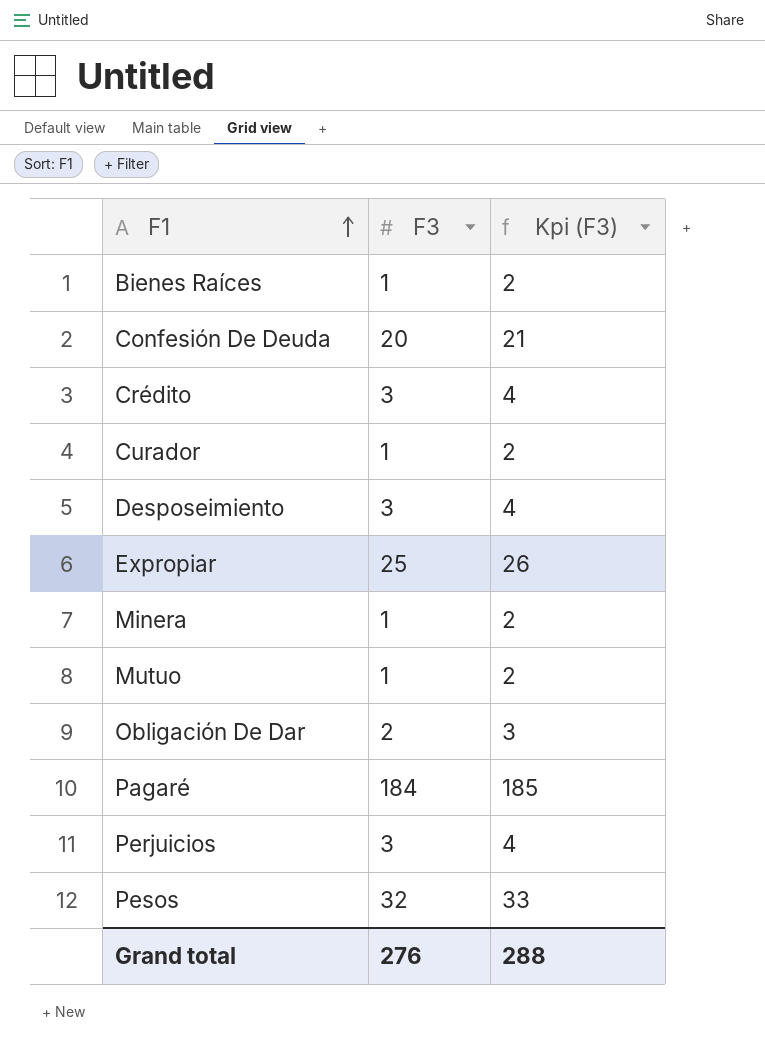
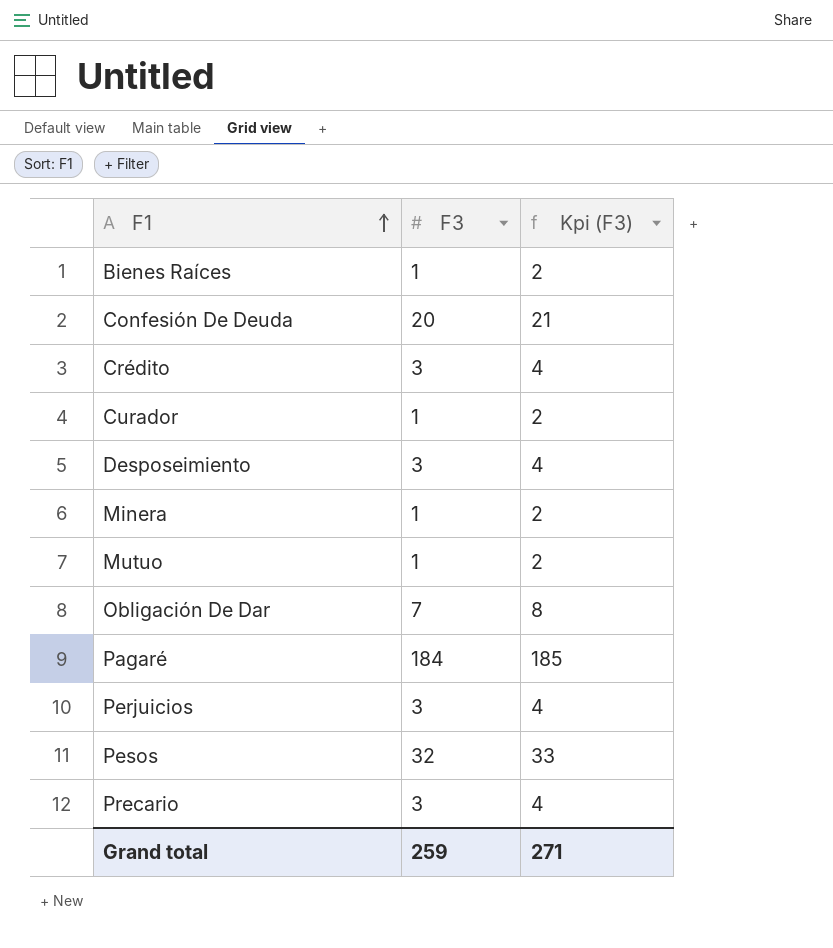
row Expropiar: 25 | 26 -> none
Obligación De Dar | F3: 2 -> 7
Obligación De Dar | Kpi (F3): 3 -> 8
row Precario: none -> 3 | 4
Grand total | F3: 276 -> 259
Grand total | Kpi (F3): 288 -> 271

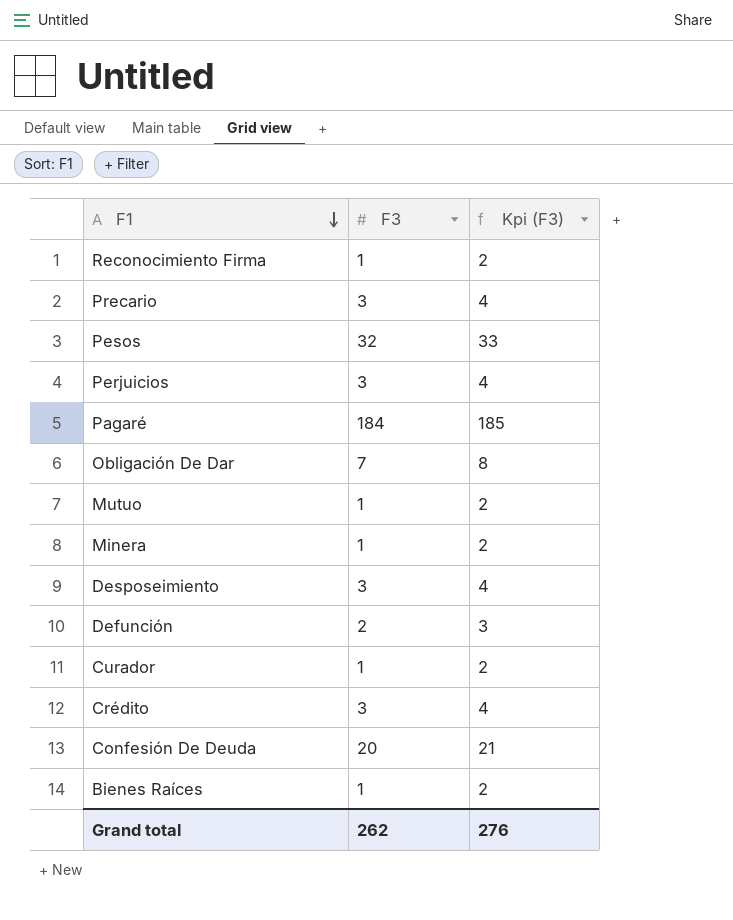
row order: F1 ascending -> F1 descending
row Reconocimiento Firma: none -> 1 | 2
row Defunción: none -> 2 | 3
Grand total | F3: 259 -> 262
Grand total | Kpi (F3): 271 -> 276

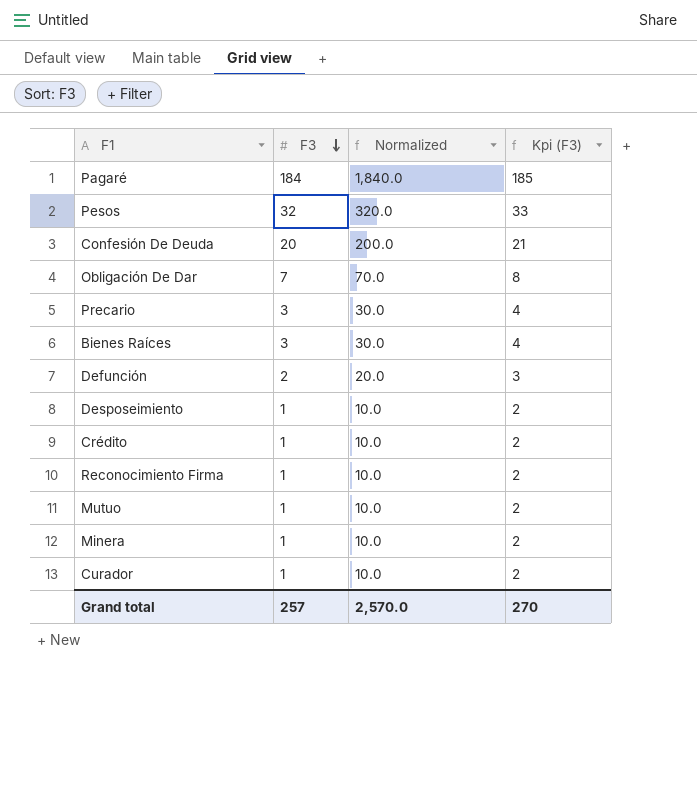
row order: F1 descending -> F3 descending
column Normalized | formula: none -> [F3] * 10
row Perjuicios: 3 | 4 -> none
Bienes Raíces | F3: 1 -> 3
Bienes Raíces | Kpi (F3): 2 -> 4
Desposeimiento | F3: 3 -> 1
Desposeimiento | Kpi (F3): 4 -> 2
Crédito | F3: 3 -> 1
Crédito | Kpi (F3): 4 -> 2
Grand total | F3: 262 -> 257
Grand total | Kpi (F3): 276 -> 270

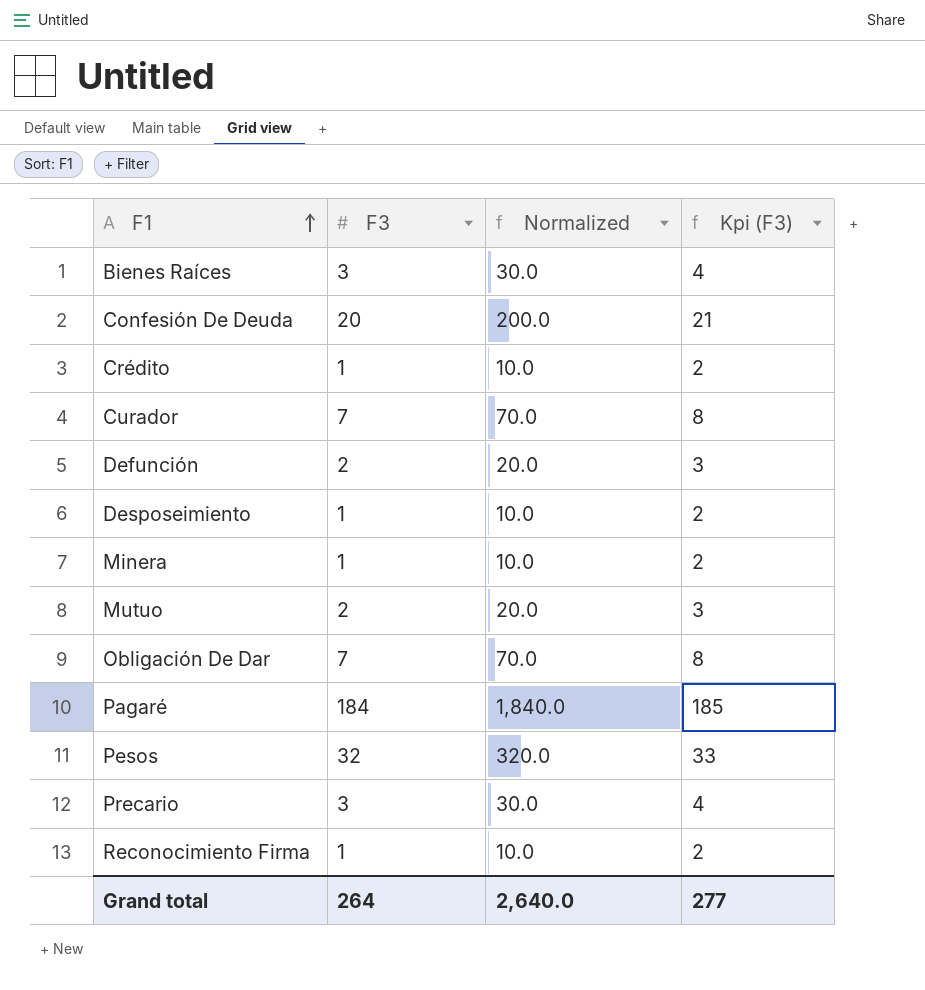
row order: F3 descending -> F1 ascending
Curador | F3: 1 -> 7
Curador | Normalized: 10.0 -> 70.0
Curador | Kpi (F3): 2 -> 8
Mutuo | F3: 1 -> 2
Mutuo | Normalized: 10.0 -> 20.0
Mutuo | Kpi (F3): 2 -> 3
Grand total | F3: 257 -> 264
Grand total | Normalized: 2,570.0 -> 2,640.0
Grand total | Kpi (F3): 270 -> 277

